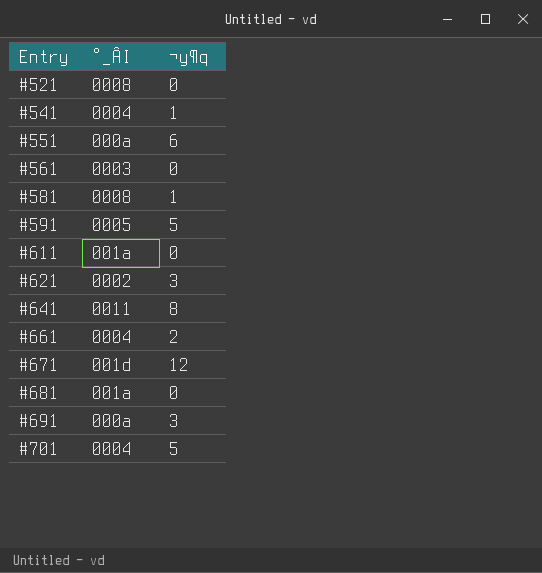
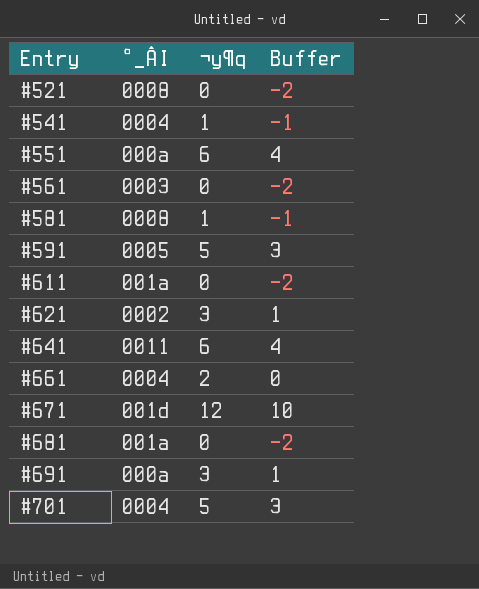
column Buffer | formula: none -> [¬y¶q] - 2
#641 | ¬y¶q: 8 -> 6

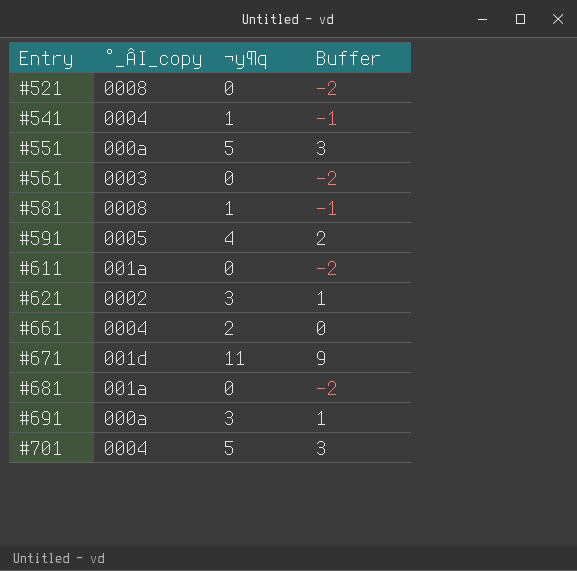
column name: °_ÂI -> °_ÂI_copy
row #641: 0011 | 6 | 4 -> none
#551 | ¬y¶q: 6 -> 5
#551 | Buffer: 4 -> 3
#591 | ¬y¶q: 5 -> 4
#591 | Buffer: 3 -> 2
#671 | ¬y¶q: 12 -> 11
#671 | Buffer: 10 -> 9

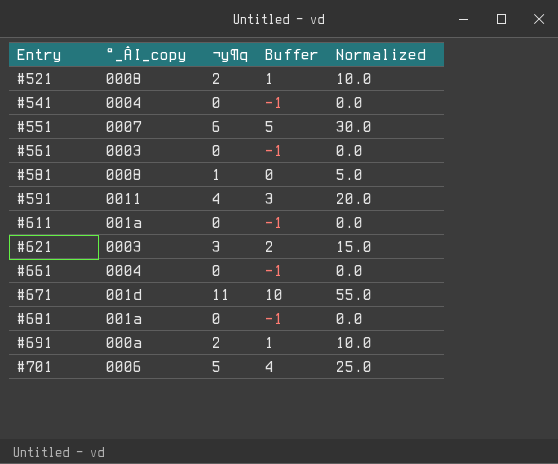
column Buffer | formula: [¬y¶q] - 2 -> [¬y¶q] - 1
column Normalized | formula: none -> [¬y¶q] * 5
#521 | ¬y¶q: 0 -> 2
#541 | ¬y¶q: 1 -> 0
#551 | °_ÂI_copy: 000a -> 0007
#551 | ¬y¶q: 5 -> 6
#591 | °_ÂI_copy: 0005 -> 0011
#621 | °_ÂI_copy: 0002 -> 0003
#661 | ¬y¶q: 2 -> 0
#691 | ¬y¶q: 3 -> 2
#701 | °_ÂI_copy: 0004 -> 0006

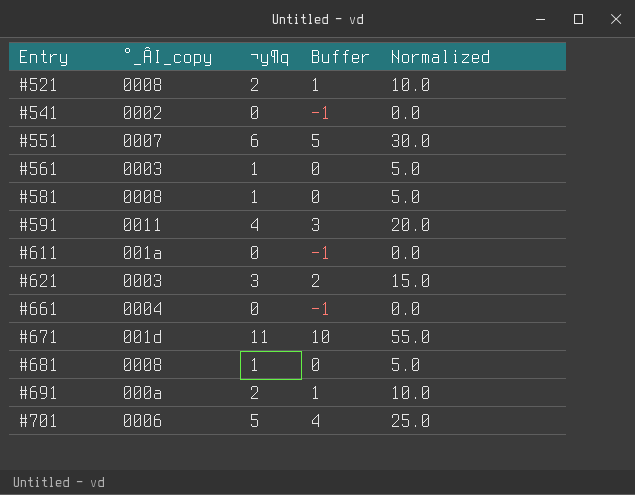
#541 | °_ÂI_copy: 0004 -> 0002
#561 | ¬y¶q: 0 -> 1
#561 | Buffer: -1 -> 0
#561 | Normalized: 0.0 -> 5.0
#681 | °_ÂI_copy: 001a -> 0008
#681 | ¬y¶q: 0 -> 1
#681 | Buffer: -1 -> 0
#681 | Normalized: 0.0 -> 5.0

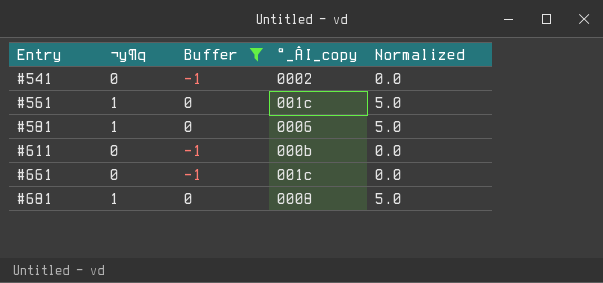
filter: none -> Buffer <= 0
column °_ÂI_copy | position: 2 -> 4
#561 | °_ÂI_copy: 0003 -> 001c
#581 | °_ÂI_copy: 0008 -> 0006
#611 | °_ÂI_copy: 001a -> 000b
#661 | °_ÂI_copy: 0004 -> 001c

